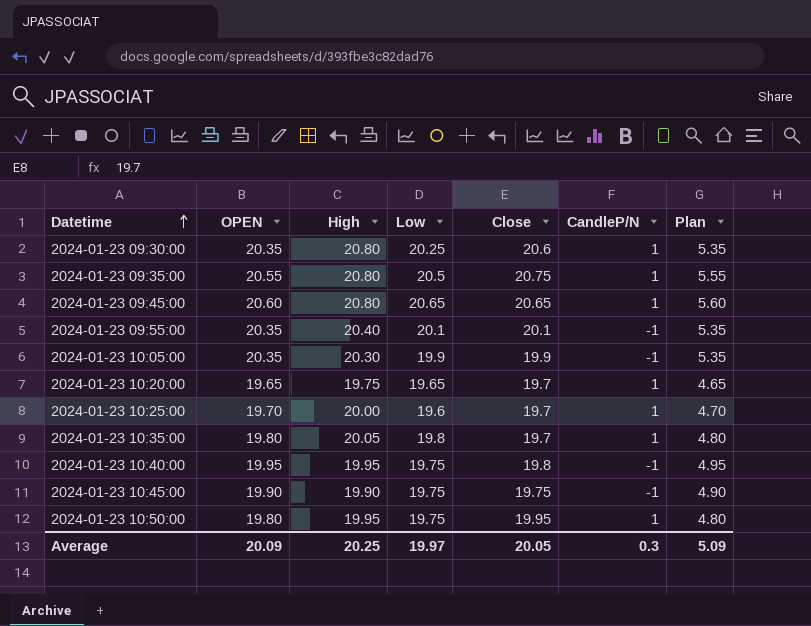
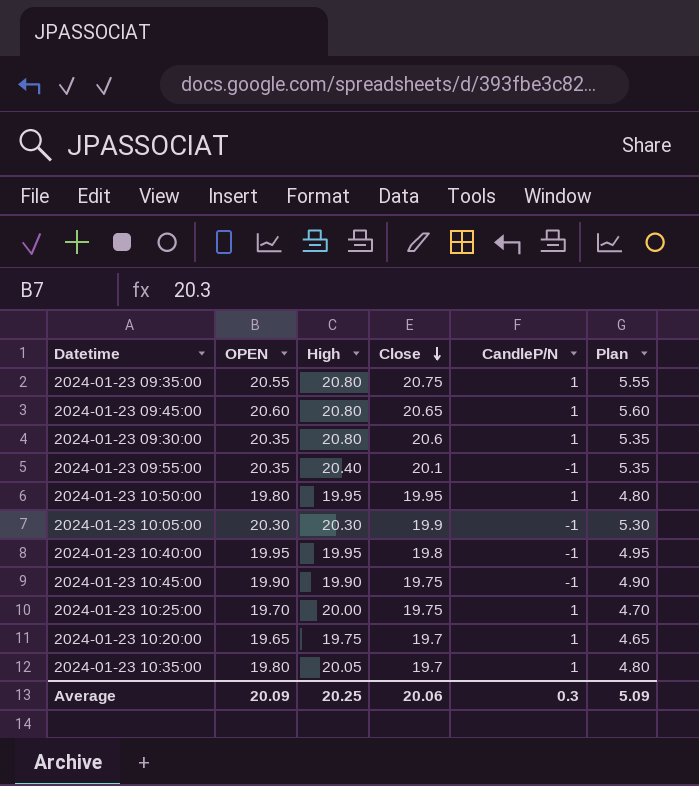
row order: Datetime ascending -> Close descending
column Low | position: 4 -> none
2024-01-23 10:05:00 | OPEN: 20.35 -> 20.30
2024-01-23 10:05:00 | Plan: 5.35 -> 5.30
2024-01-23 10:25:00 | Close: 19.7 -> 19.75
Average | Close: 20.05 -> 20.06

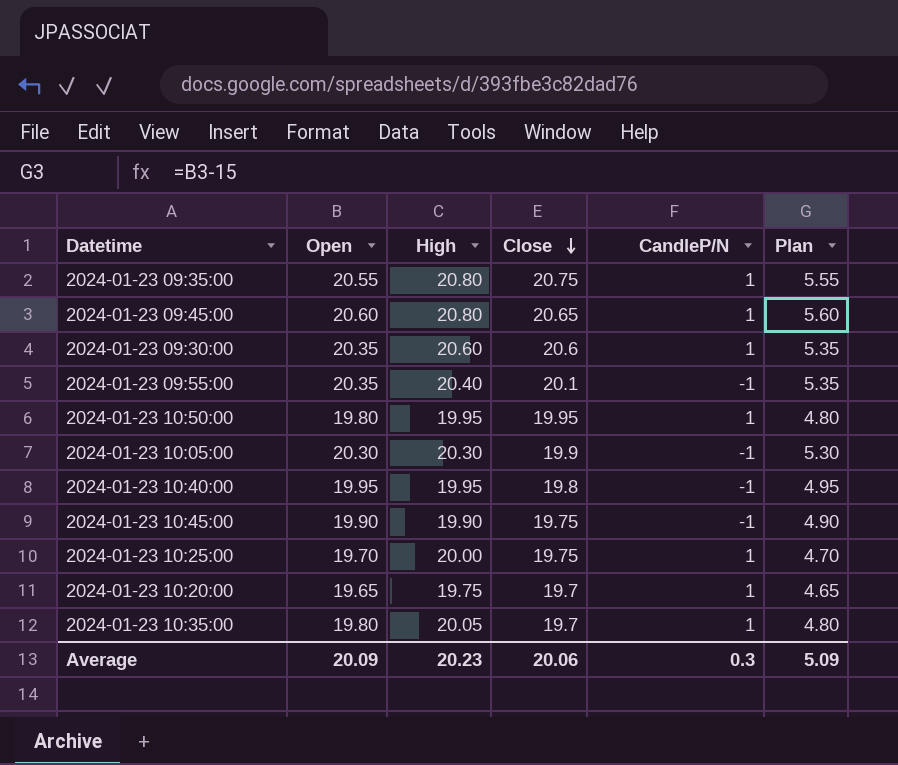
column name: OPEN -> Open
2024-01-23 09:30:00 | High: 20.80 -> 20.60
Average | High: 20.25 -> 20.23

